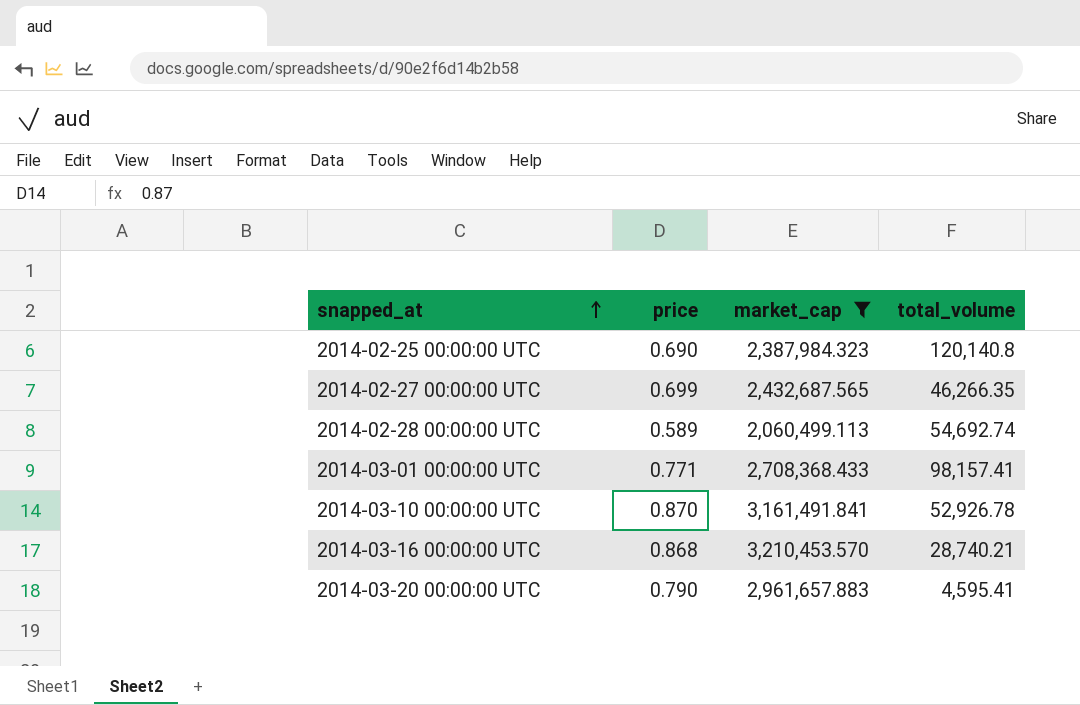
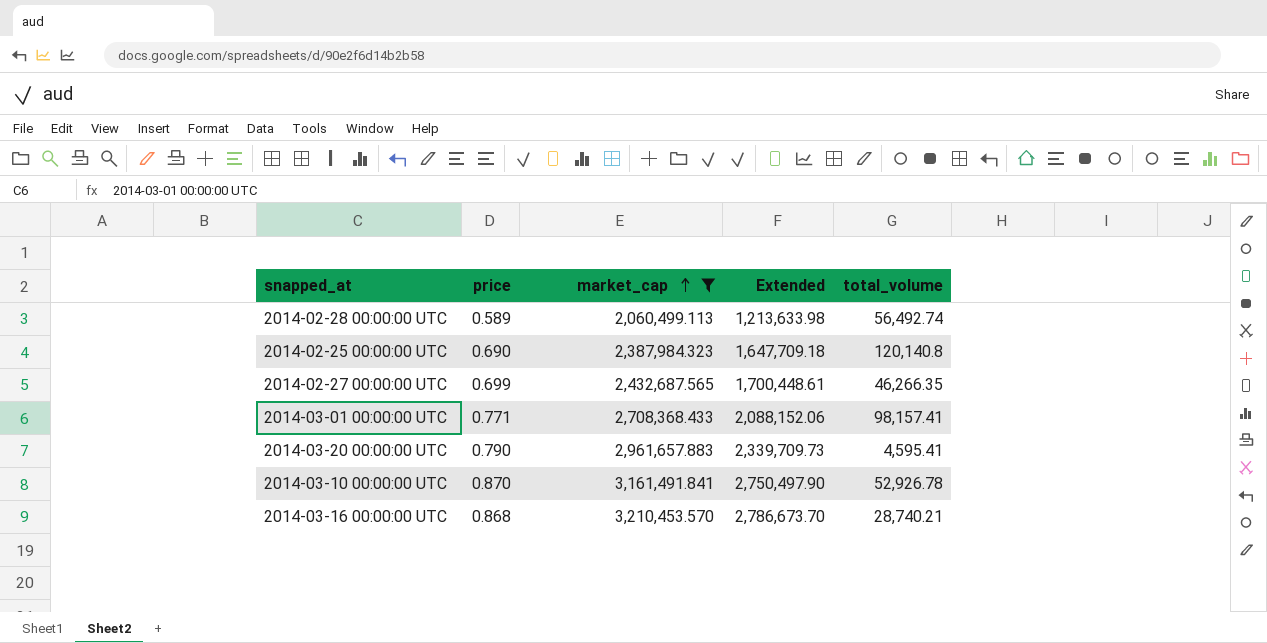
row order: snapped_at ascending -> market_cap ascending
column Extended | formula: none -> [price] * [market_cap]
2014-02-28 00:00:00 UTC | total_volume: 54,692.74 -> 56,492.74

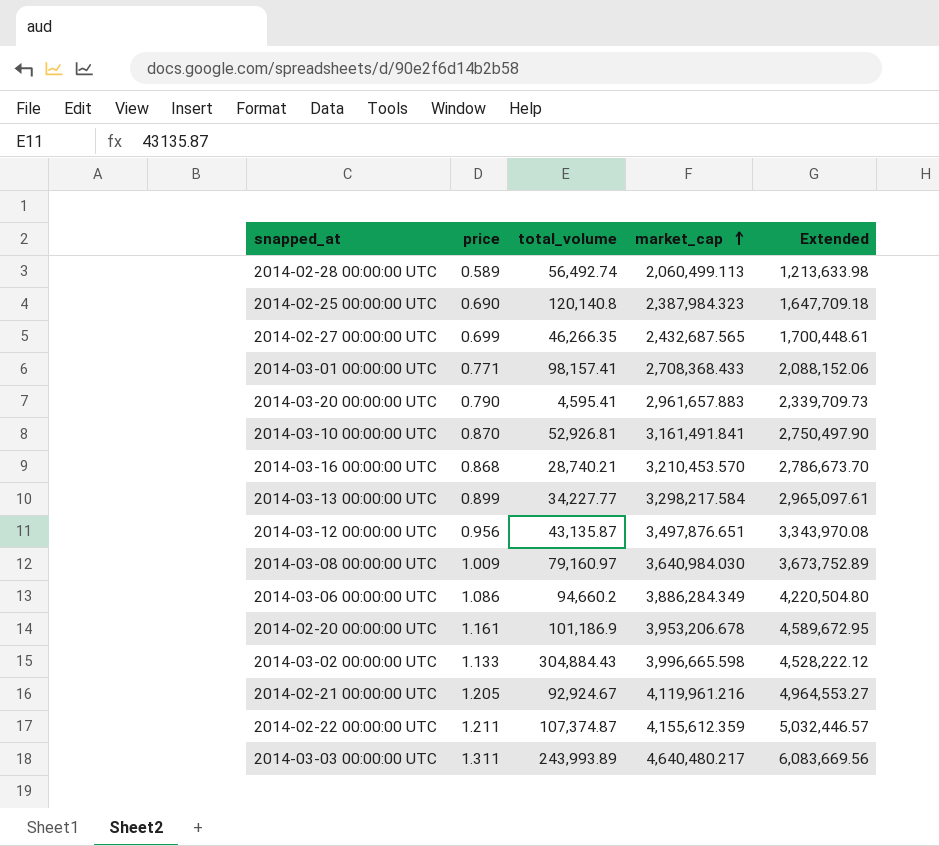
filter: market_cap <= 3,210,453.570 -> none
column total_volume | position: 5 -> 3
2014-03-10 00:00:00 UTC | total_volume: 52,926.78 -> 52,926.81

